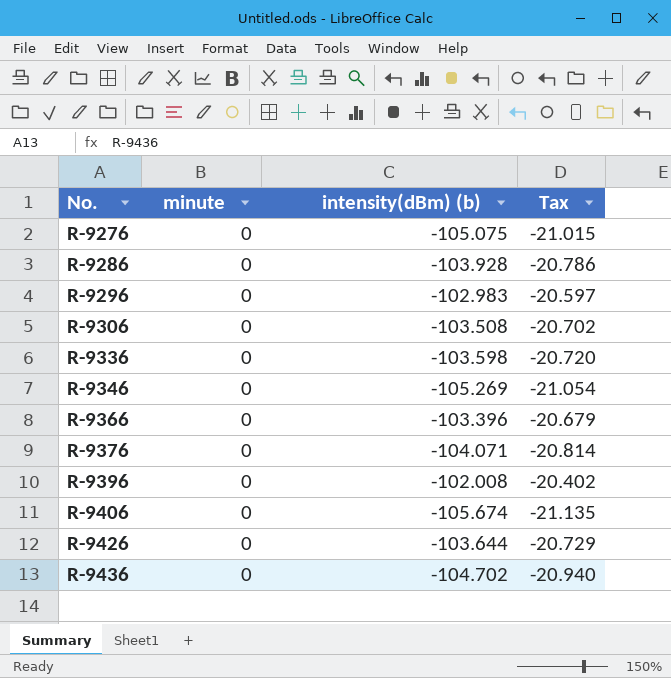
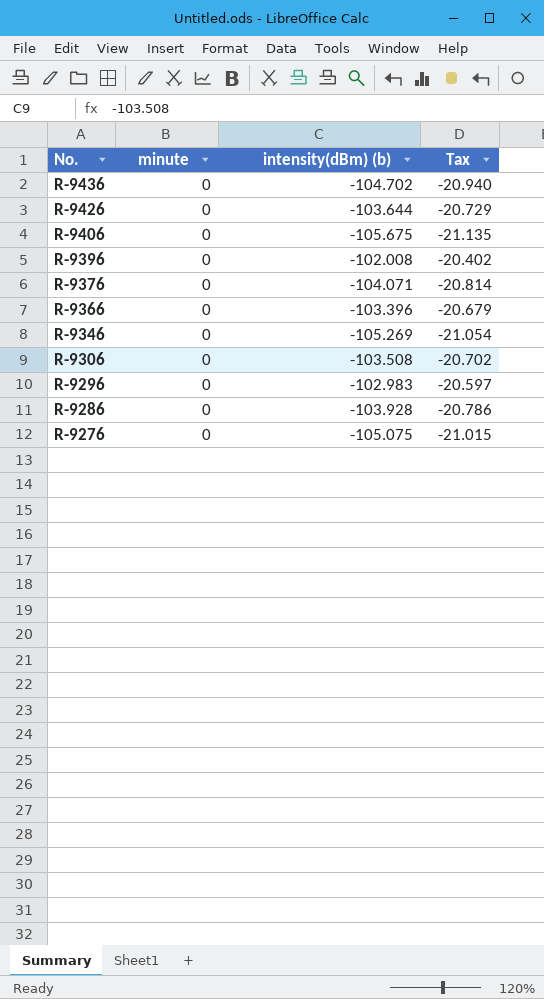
row order: No. ascending -> No. descending
row R-9336: 0 | -103.598 | -20.720 -> none
R-9406 | intensity(dBm) (b): -105.674 -> -105.675

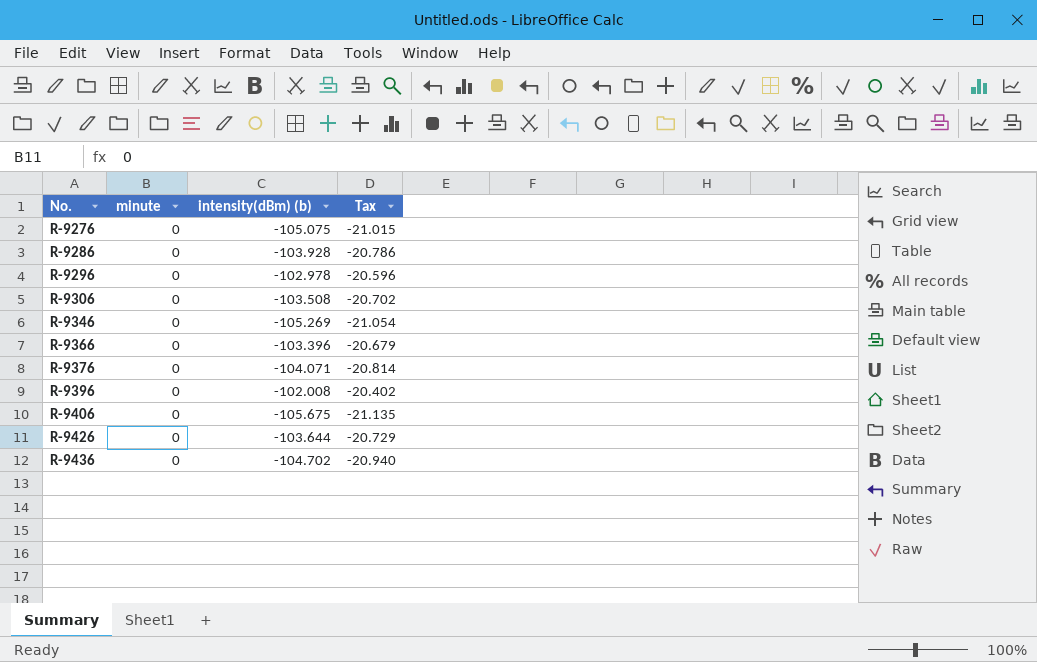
row order: No. descending -> No. ascending
R-9296 | intensity(dBm) (b): -102.983 -> -102.978
R-9296 | Tax: -20.597 -> -20.596

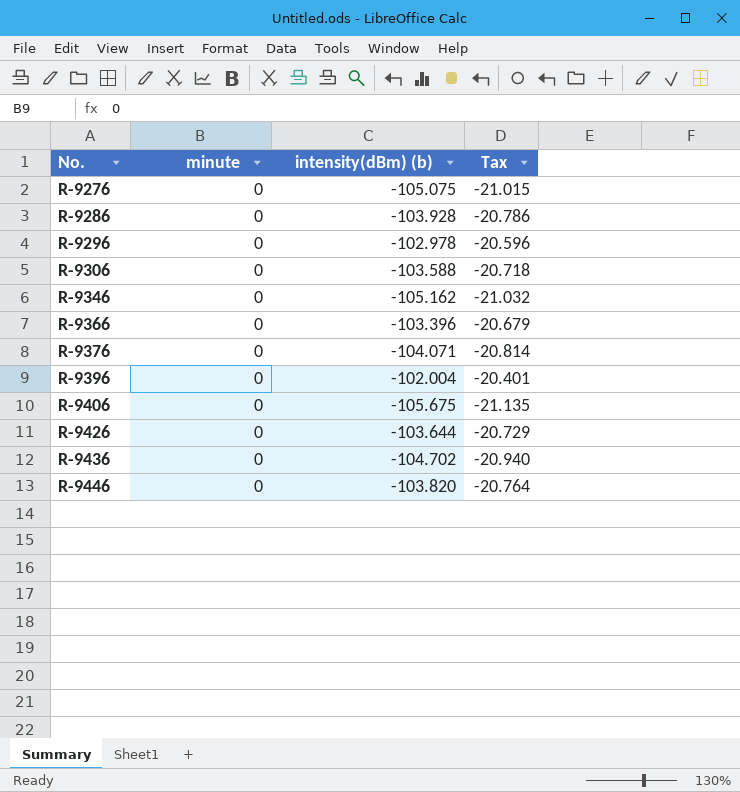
R-9306 | intensity(dBm) (b): -103.508 -> -103.588
R-9306 | Tax: -20.702 -> -20.718
R-9346 | intensity(dBm) (b): -105.269 -> -105.162
R-9346 | Tax: -21.054 -> -21.032
R-9396 | intensity(dBm) (b): -102.008 -> -102.004
R-9396 | Tax: -20.402 -> -20.401
row R-9446: none -> 0 | -103.820 | -20.764

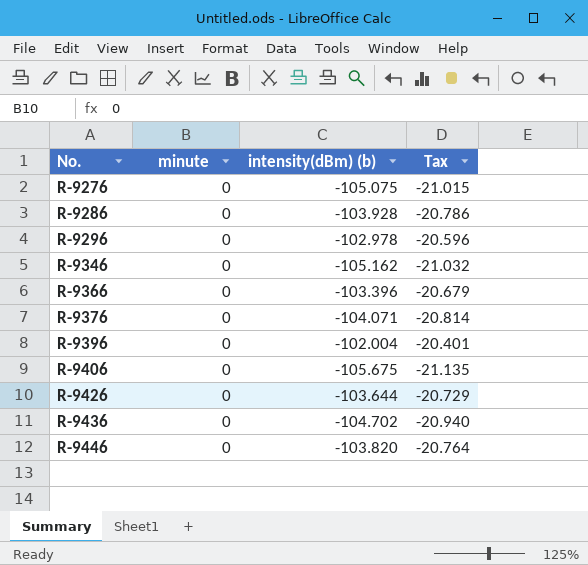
row R-9306: 0 | -103.588 | -20.718 -> none

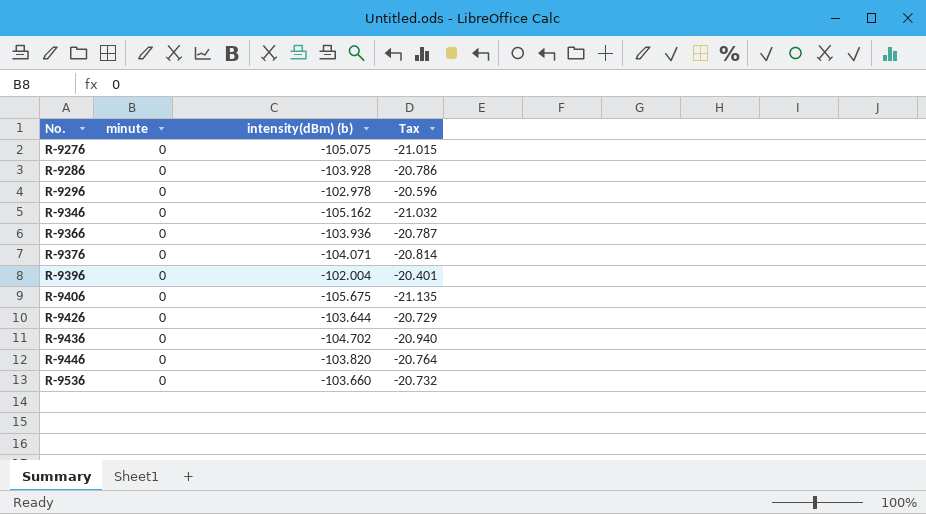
R-9366 | intensity(dBm) (b): -103.396 -> -103.936
R-9366 | Tax: -20.679 -> -20.787
row R-9536: none -> 0 | -103.660 | -20.732

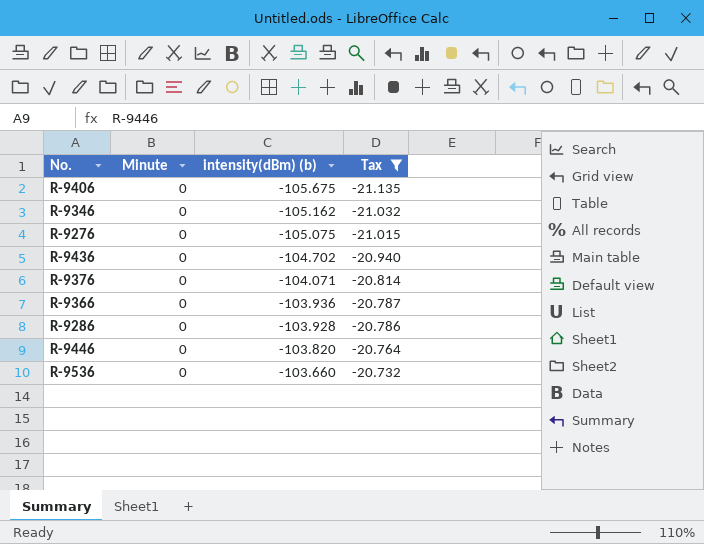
filter: none -> Tax <= -20.732
row order: No. ascending -> intensity(dBm) (b) ascending
column name: minute -> Minute

